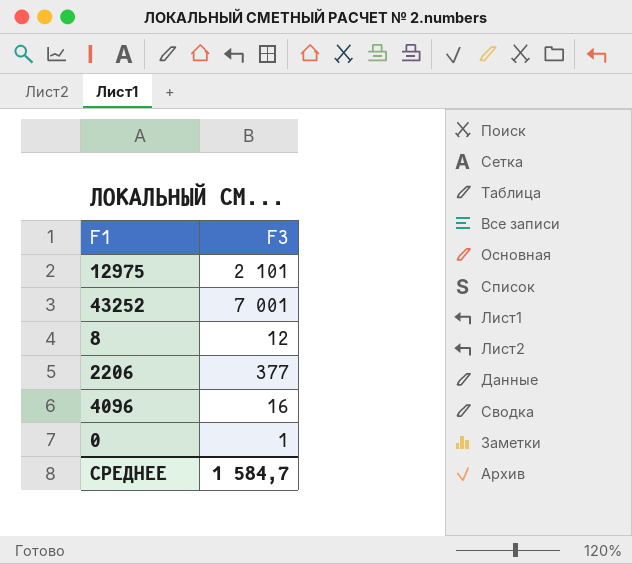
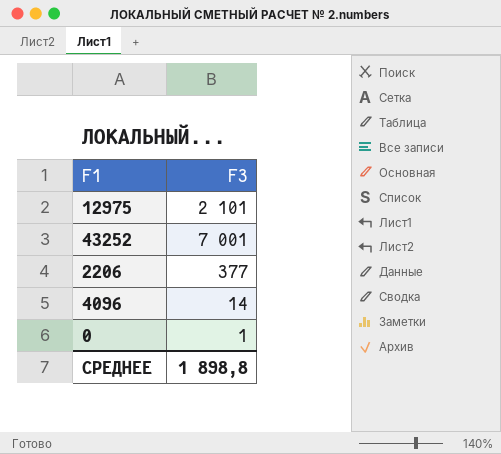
row 8: 12 -> none
4096 | F3: 16 -> 14
СРЕДНЕЕ | F3: 1 584,7 -> 1 898,8

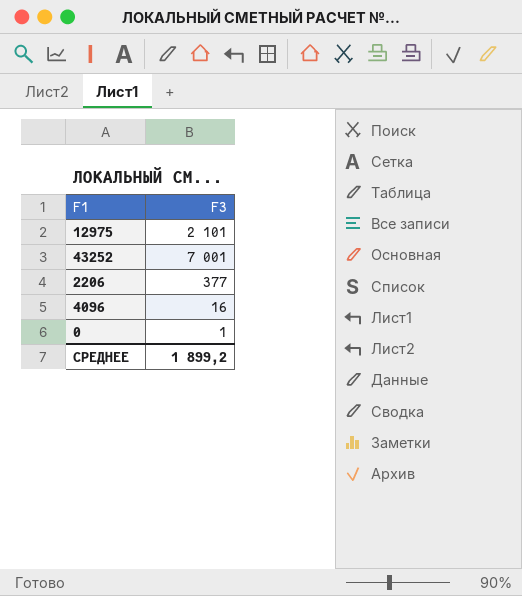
4096 | F3: 14 -> 16
СРЕДНЕЕ | F3: 1 898,8 -> 1 899,2

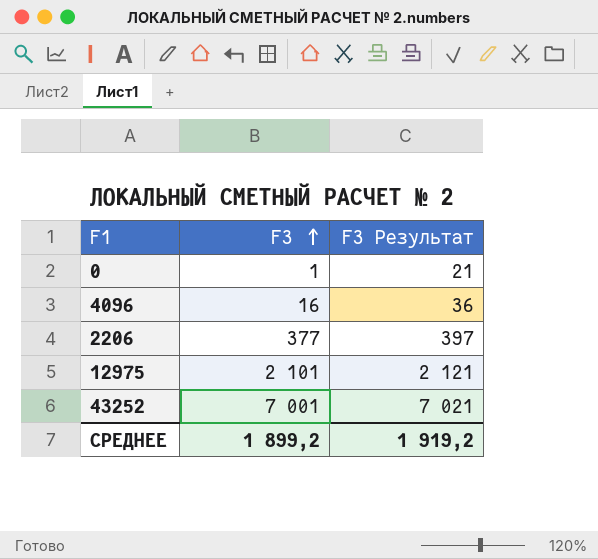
row order: none -> F3 ascending
column F3 Результат | formula: none -> [F3] + 20

